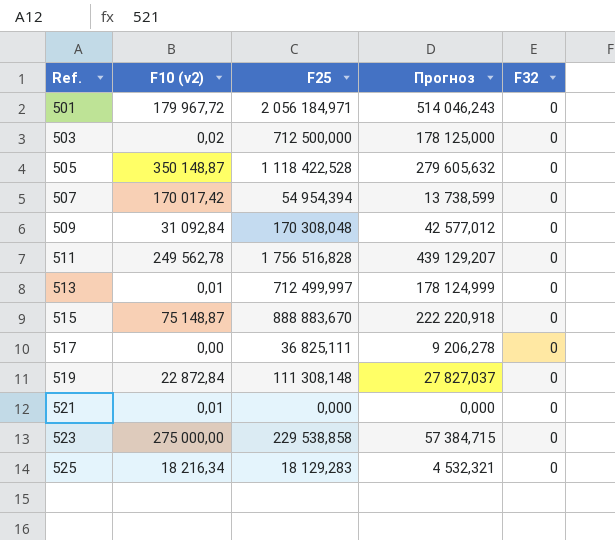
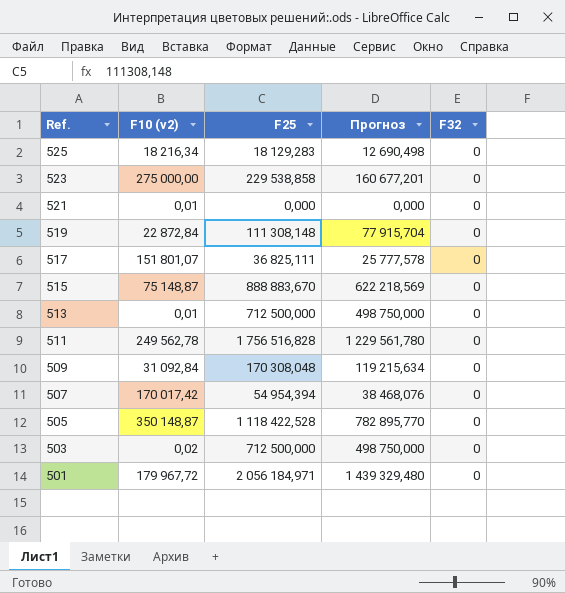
row order: Ref. ascending -> Ref. descending
column Прогноз | formula: [F25] * 0,25 -> [F25] * 0,7
517 | F10 (v2): 0,00 -> 151 801,07
513 | F25: 712 499,997 -> 712 500,000

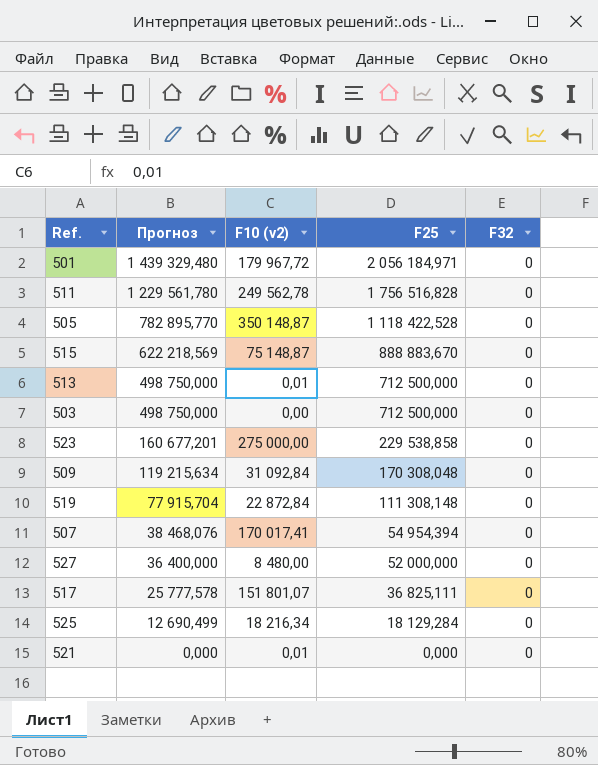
row order: Ref. descending -> Прогноз descending
column Прогноз | position: 4 -> 2
503 | F10 (v2): 0,02 -> 0,00
507 | F10 (v2): 170 017,42 -> 170 017,41
row 527: none -> 36 400,000 | 8 480,00 | 52 000,000 | 0
525 | Прогноз: 12 690,498 -> 12 690,499
525 | F25: 18 129,283 -> 18 129,284

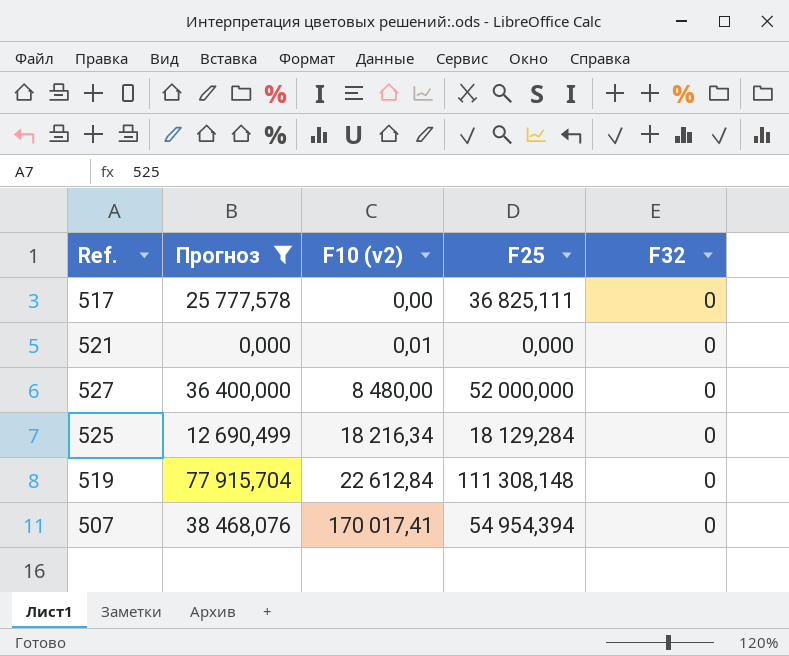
filter: none -> Прогноз <= 77 915,704
row order: Прогноз descending -> F10 (v2) ascending
517 | F10 (v2): 151 801,07 -> 0,00
519 | F10 (v2): 22 872,84 -> 22 612,84

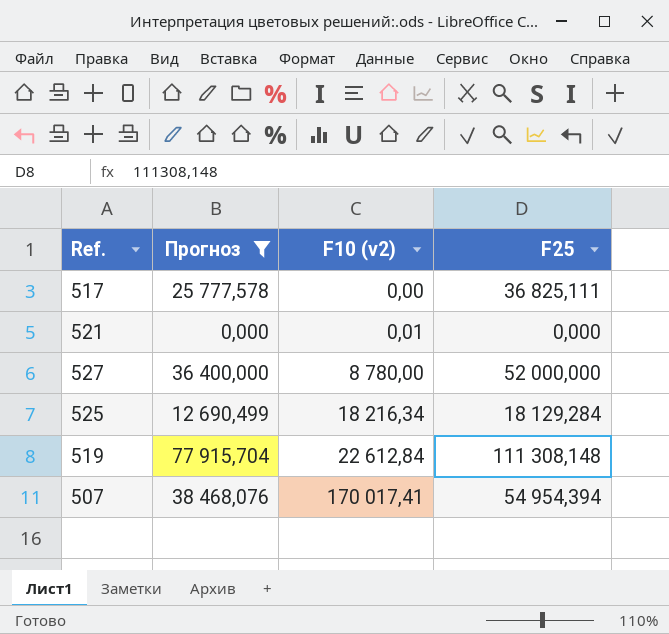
column F32 | position: 5 -> none
527 | F10 (v2): 8 480,00 -> 8 780,00

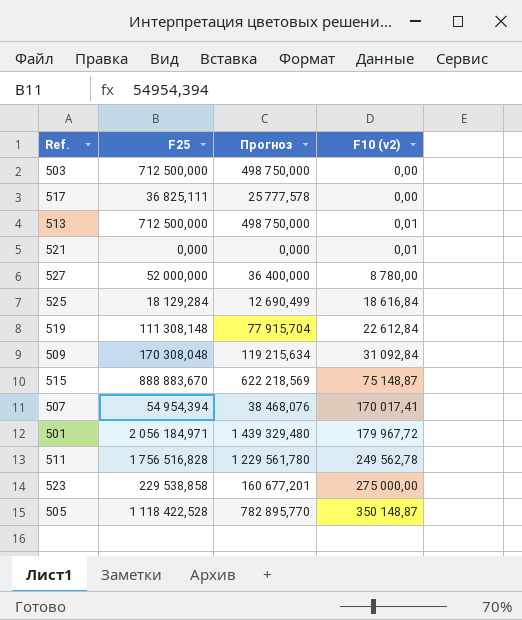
filter: Прогноз <= 77 915,704 -> none
column F25 | position: 4 -> 2
525 | F10 (v2): 18 216,34 -> 18 616,84

